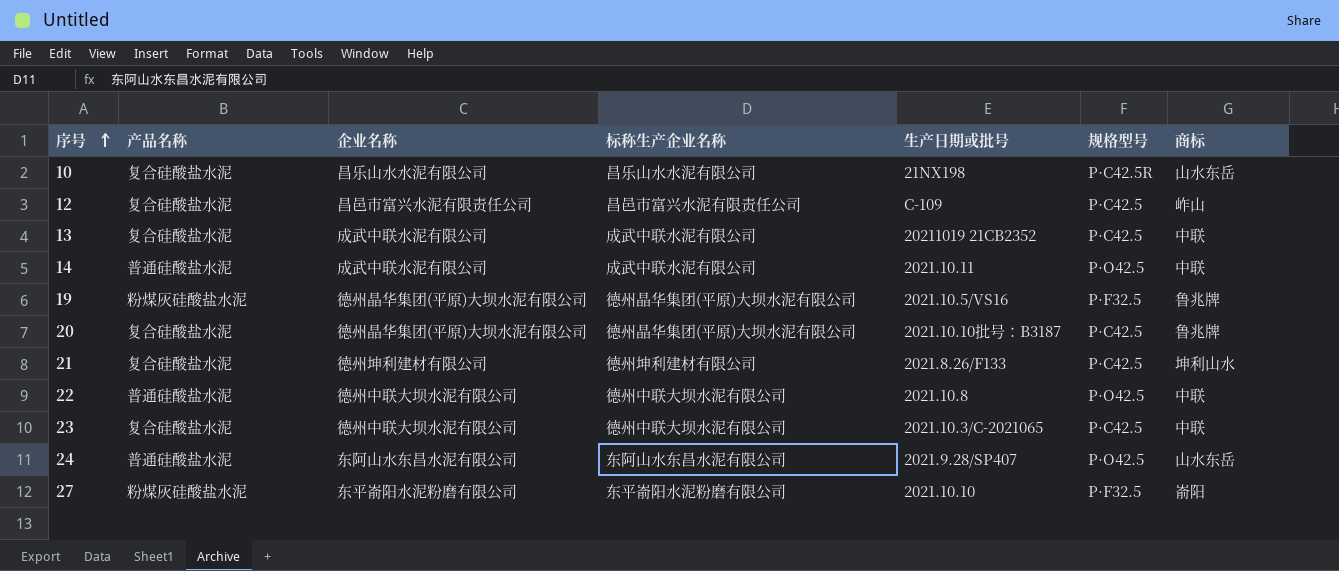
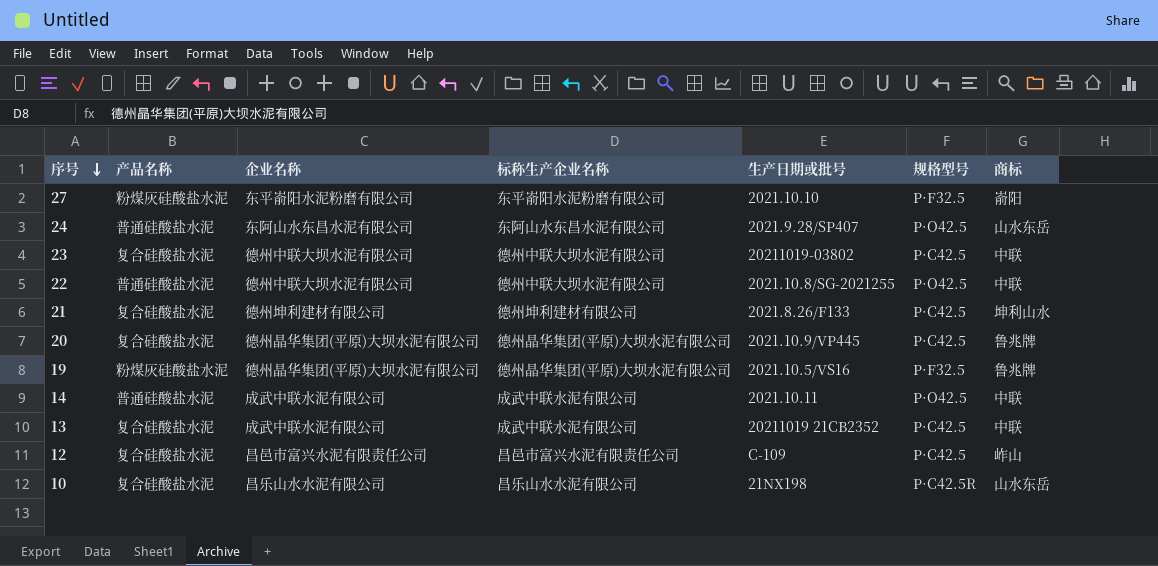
row order: 序号 ascending -> 序号 descending
23 | 生产日期或批号: 2021.10.3/C-2021065 -> 20211019-03802
22 | 生产日期或批号: 2021.10.8 -> 2021.10.8/SG-2021255
20 | 生产日期或批号: 2021.10.10批号：B3187 -> 2021.10.9/VP445

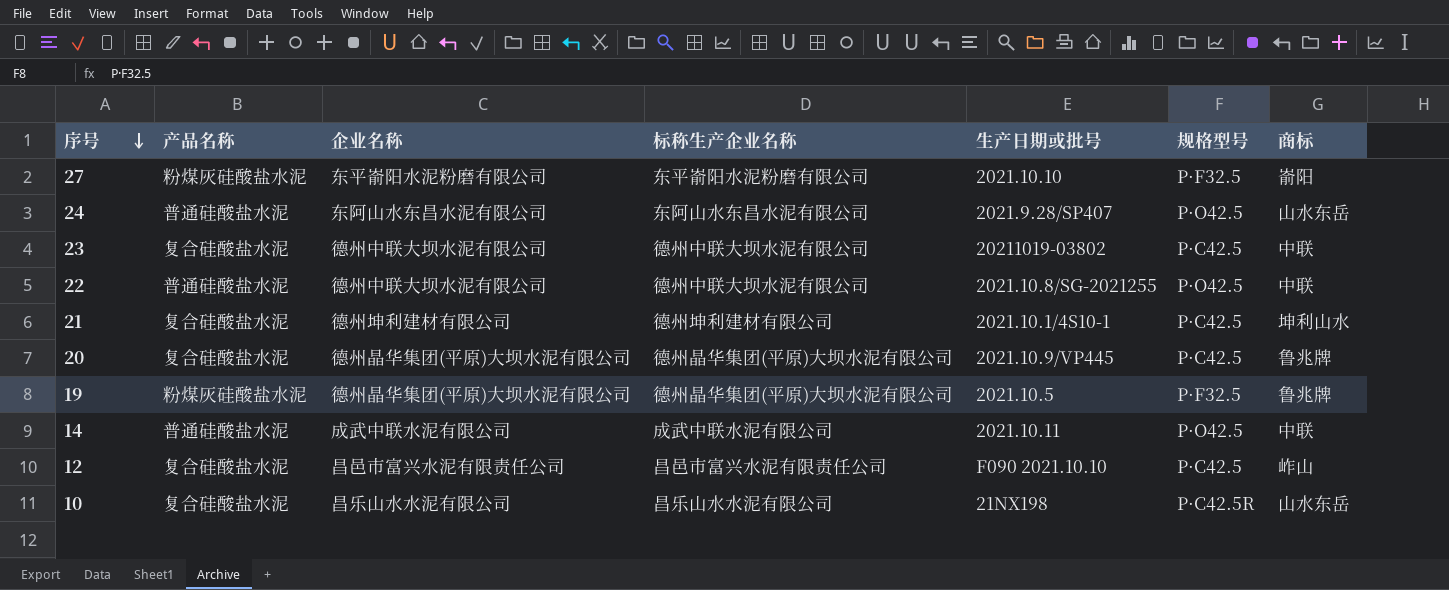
row 13: 复合硅酸盐水泥 | 成武中联水泥有限公司 | 成武中联水泥有限公司 | 20211019 21CB2352 | P·C42.5 | 中联 -> none
21 | 生产日期或批号: 2021.8.26/F133 -> 2021.10.1/4S10-1
19 | 生产日期或批号: 2021.10.5/VS16 -> 2021.10.5
12 | 生产日期或批号: C-109 -> F090 2021.10.10

